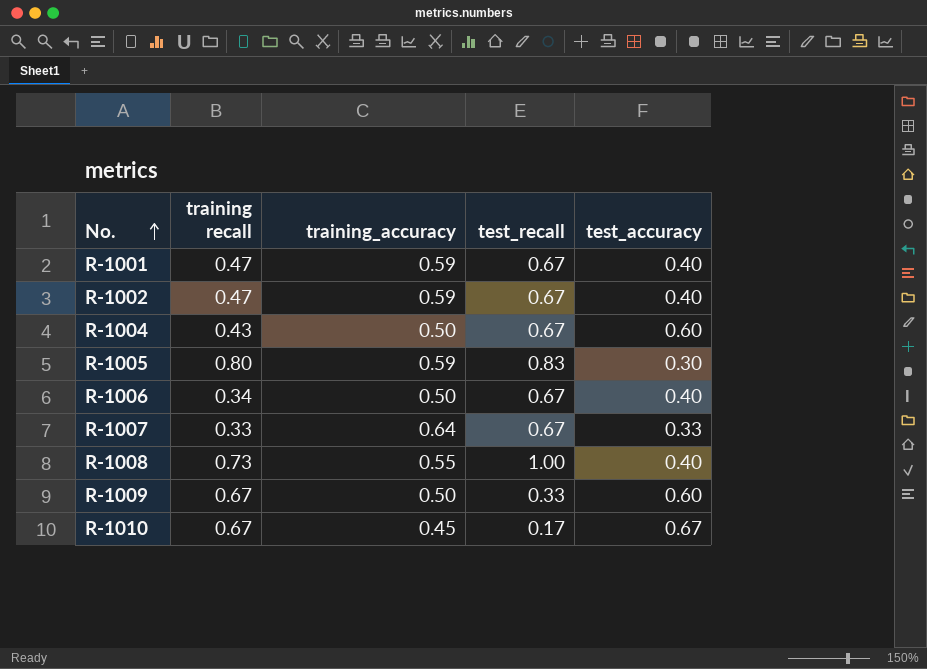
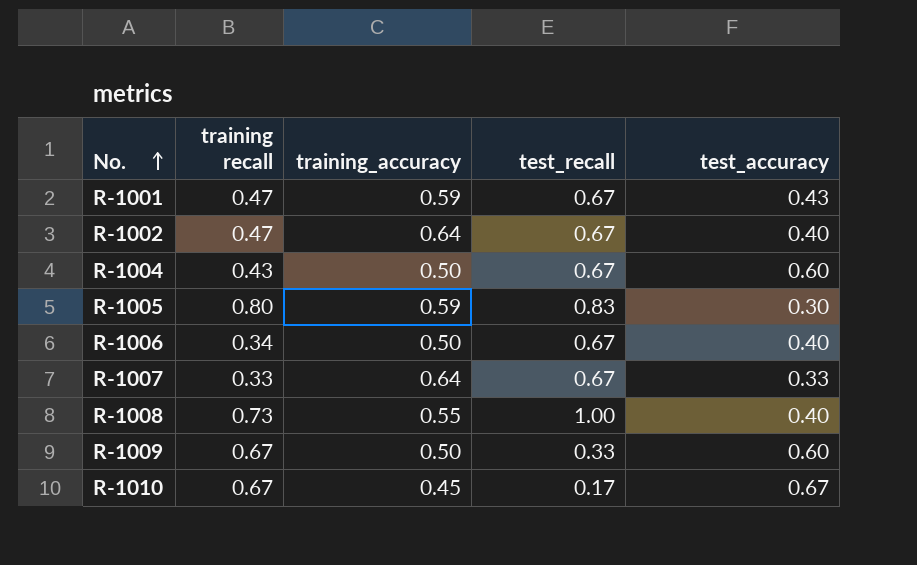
R-1001 | test_accuracy: 0.40 -> 0.43
R-1002 | training_accuracy: 0.59 -> 0.64

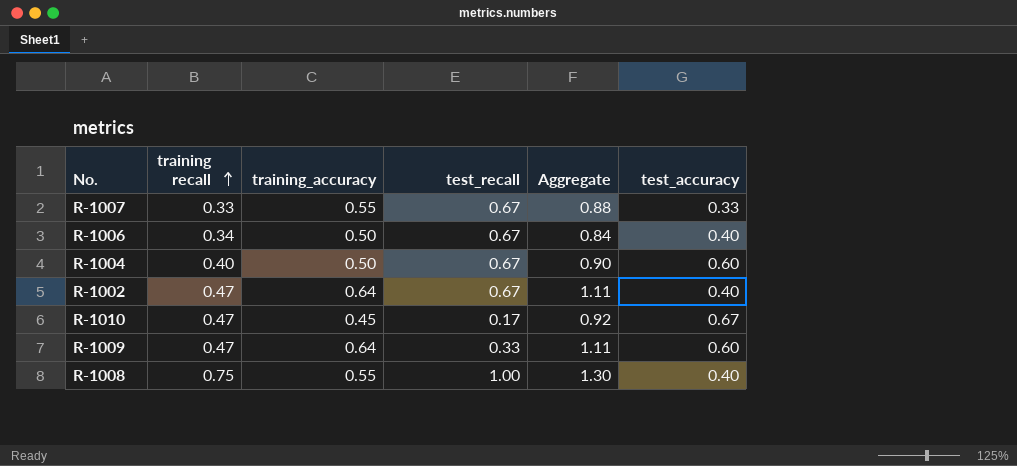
row order: No. ascending -> training recall ascending
column Aggregate | formula: none -> [training recall] + [training_accuracy]
row R-1001: 0.47 | 0.59 | 0.67 | 0.43 -> none
row R-1005: 0.80 | 0.59 | 0.83 | 0.30 -> none
R-1007 | training_accuracy: 0.64 -> 0.55
R-1004 | training recall: 0.43 -> 0.40
R-1010 | training recall: 0.67 -> 0.47
R-1009 | training recall: 0.67 -> 0.47
R-1009 | training_accuracy: 0.50 -> 0.64
R-1008 | training recall: 0.73 -> 0.75

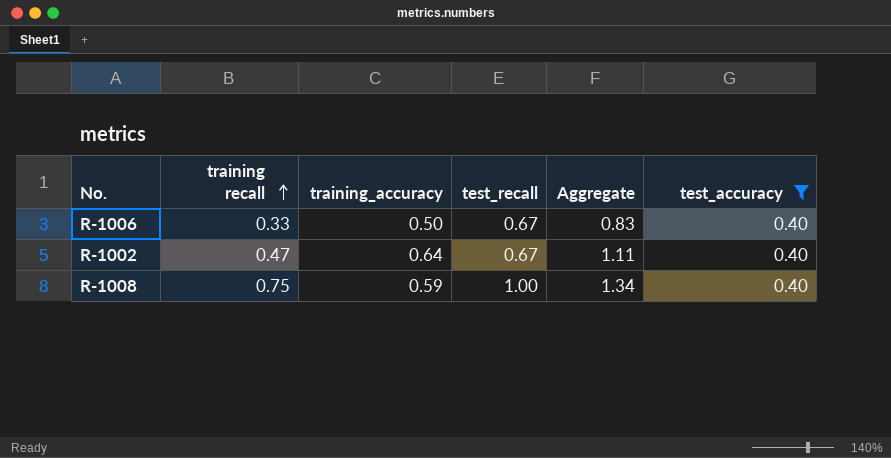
filter: none -> test_accuracy = 0.40
R-1006 | training recall: 0.34 -> 0.33
R-1006 | Aggregate: 0.84 -> 0.83
R-1008 | training_accuracy: 0.55 -> 0.59
R-1008 | Aggregate: 1.30 -> 1.34

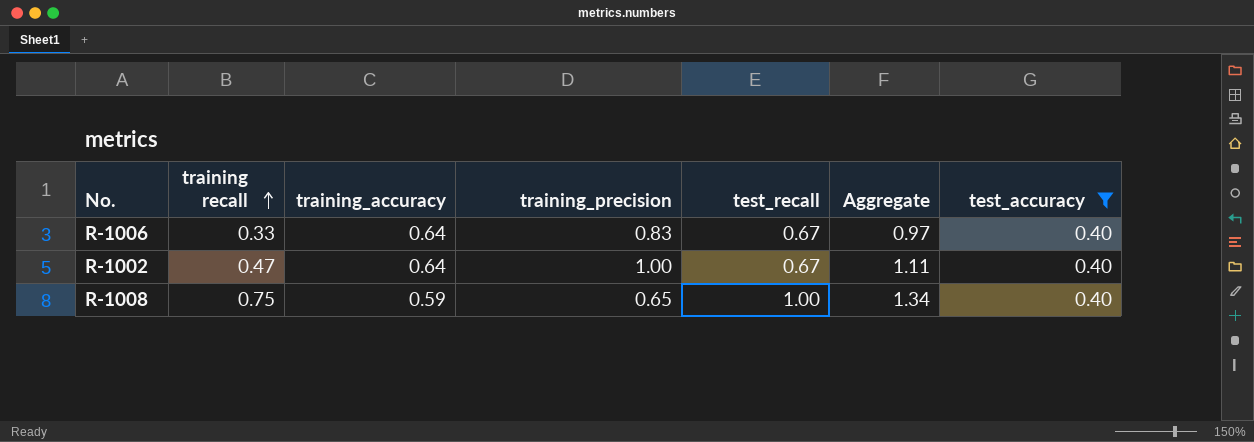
column training_precision | position: none -> 4
R-1006 | training_accuracy: 0.50 -> 0.64
R-1006 | Aggregate: 0.83 -> 0.97

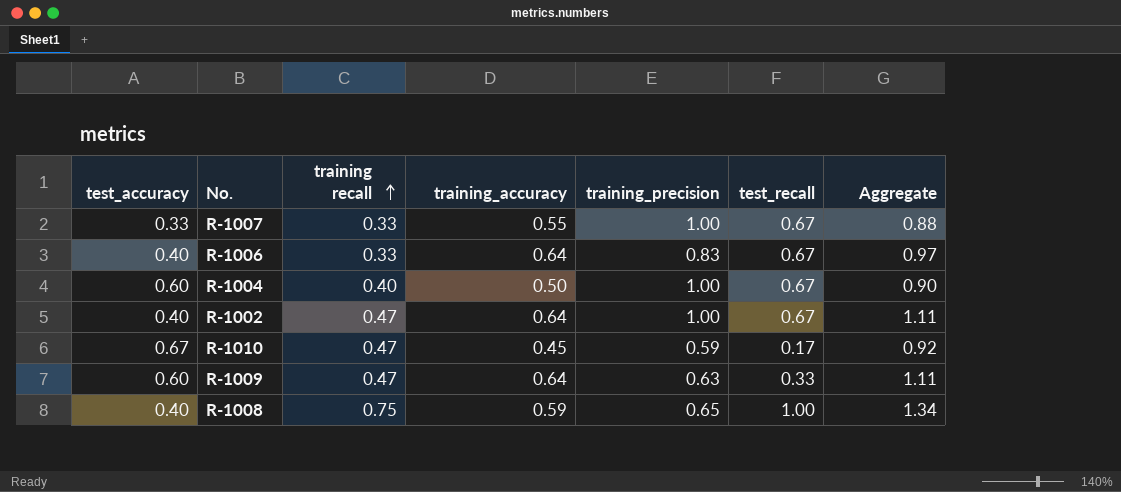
filter: test_accuracy = 0.40 -> none
column test_accuracy | position: 7 -> 1

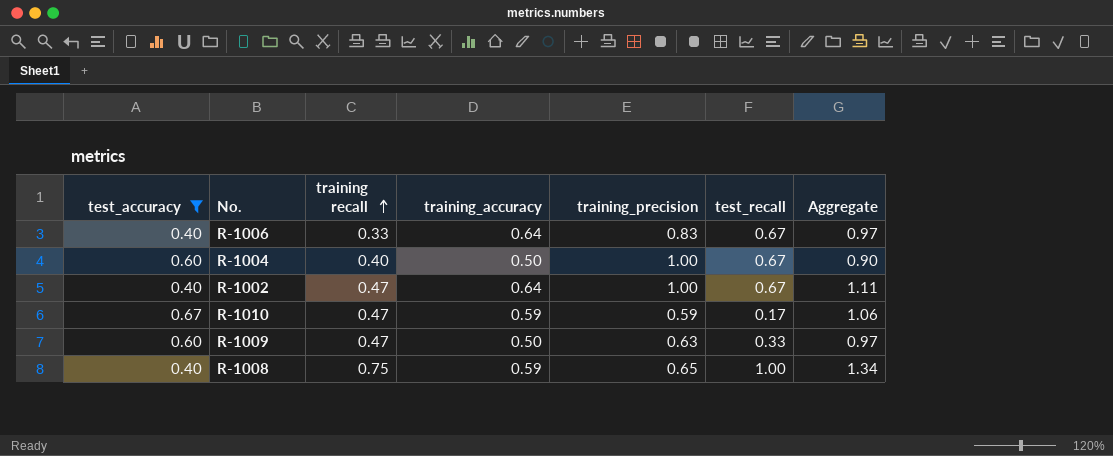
filter: none -> test_accuracy != 0.33
R-1010 | training_accuracy: 0.45 -> 0.59
R-1010 | Aggregate: 0.92 -> 1.06
R-1009 | training_accuracy: 0.64 -> 0.50
R-1009 | Aggregate: 1.11 -> 0.97

